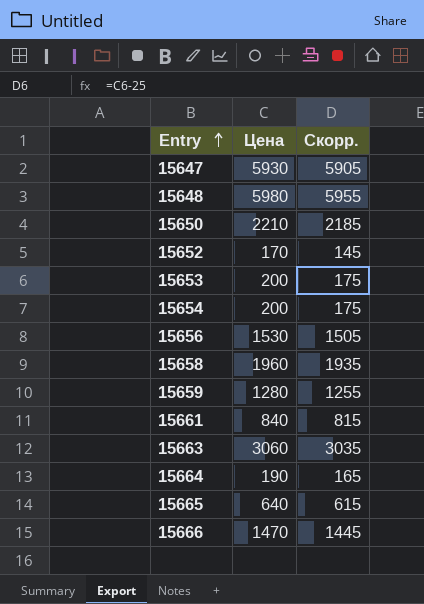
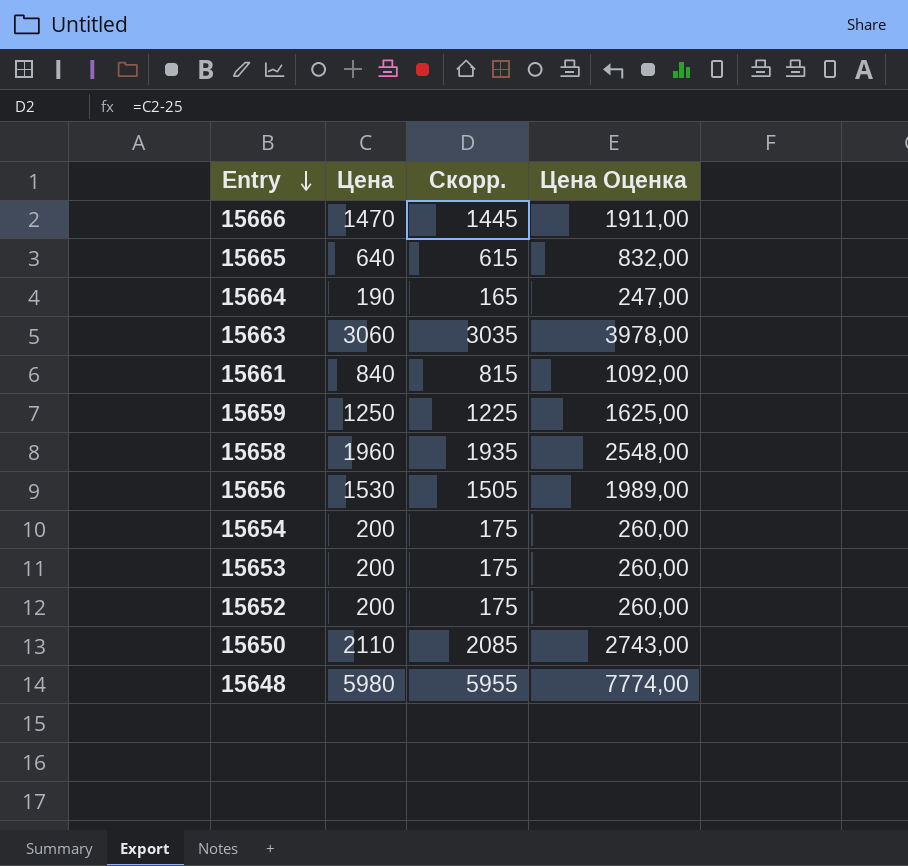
row order: Entry ascending -> Entry descending
column Цена Оценка | formula: none -> [Цена] * 1,3
row 15647: 5930 | 5905 -> none
15659 | Цена: 1280 -> 1250
15659 | Скорр.: 1255 -> 1225
15652 | Цена: 170 -> 200
15652 | Скорр.: 145 -> 175
15650 | Цена: 2210 -> 2110
15650 | Скорр.: 2185 -> 2085

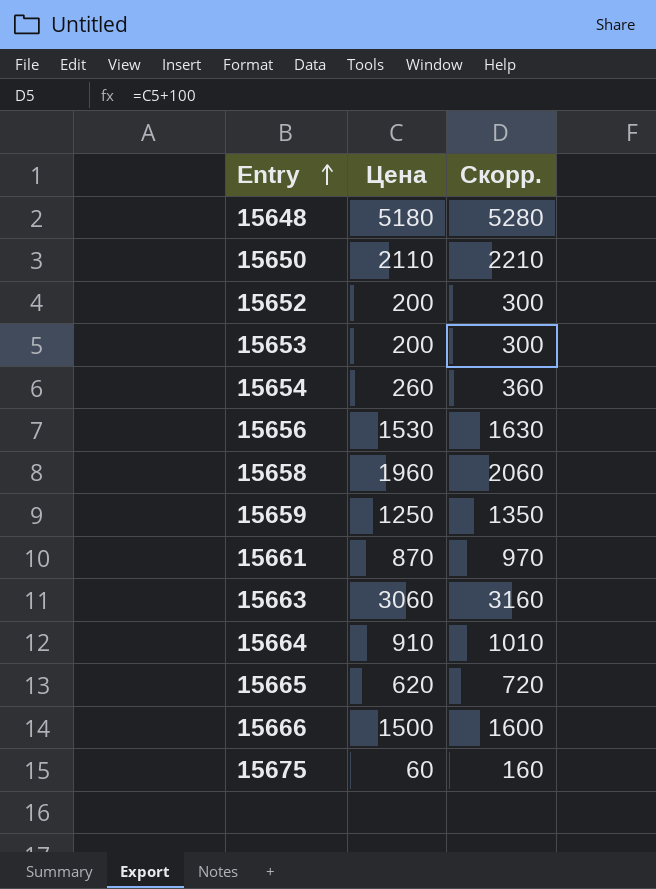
row order: Entry descending -> Entry ascending
column Цена Оценка | formula: [Цена] * 1,3 -> none
column Скорр. | formula: [Цена] - 25 -> [Цена] + 100
15648 | Цена: 5980 -> 5180
15654 | Цена: 200 -> 260
15661 | Цена: 840 -> 870
15664 | Цена: 190 -> 910
15665 | Цена: 640 -> 620
15666 | Цена: 1470 -> 1500
row 15675: none -> 60 | 160

